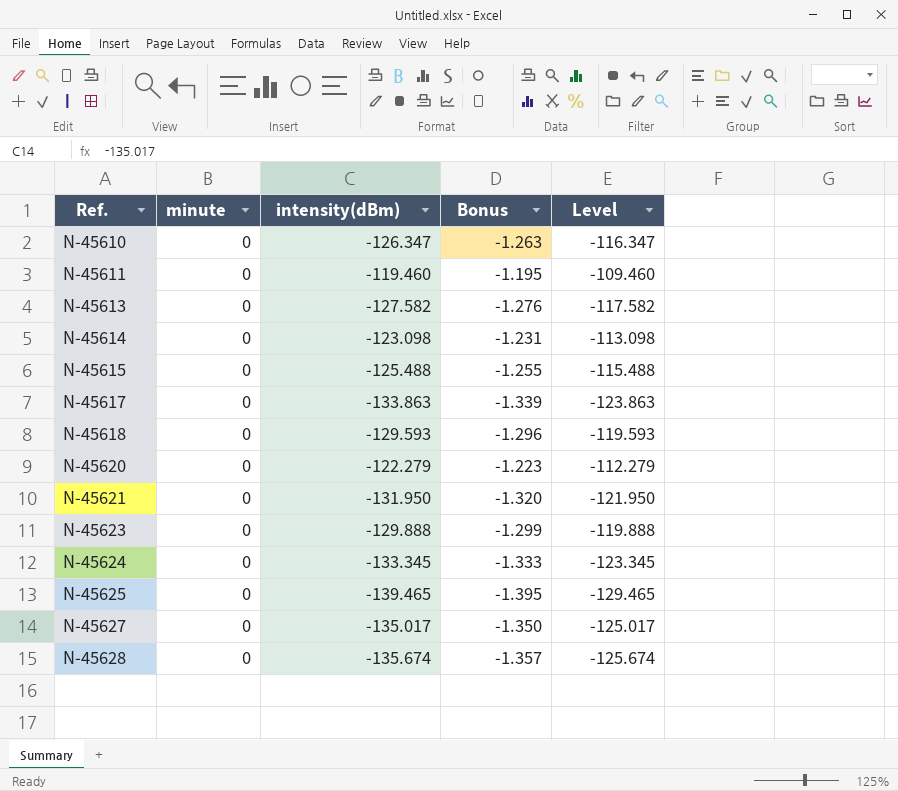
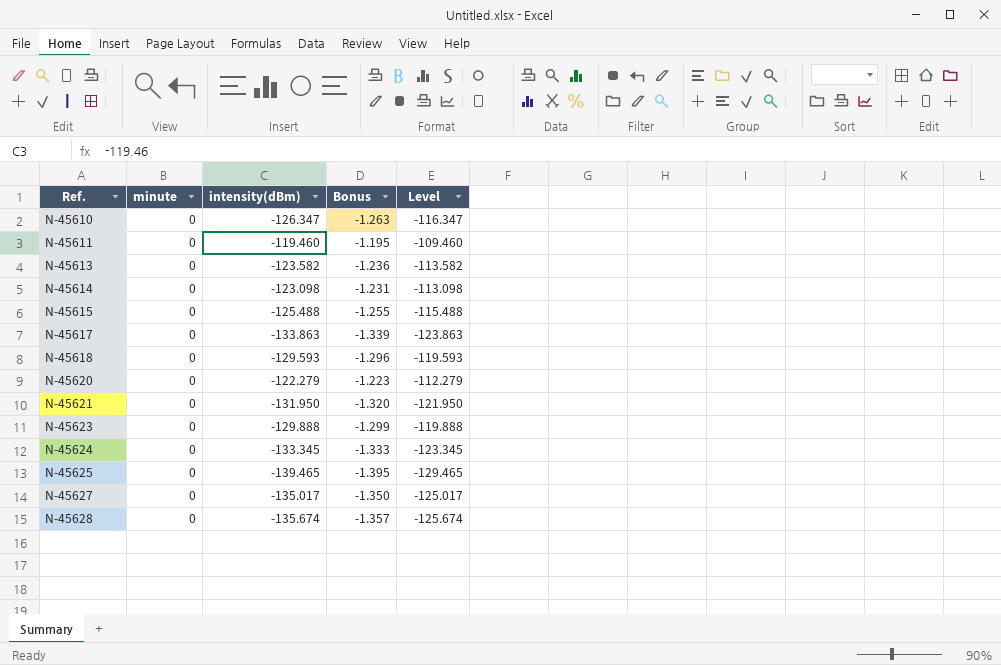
N-45613 | intensity(dBm): -127.582 -> -123.582
N-45613 | Bonus: -1.276 -> -1.236
N-45613 | Level: -117.582 -> -113.582

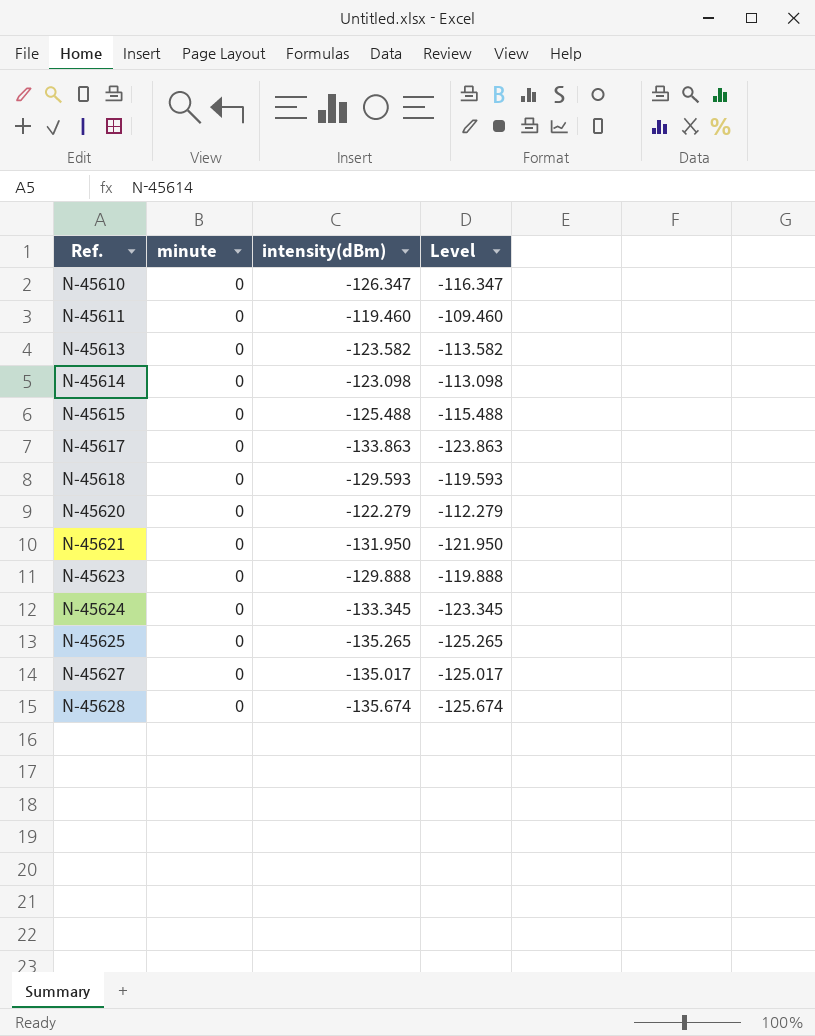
column Bonus | formula: [intensity(dBm)] * 0.01 -> none
N-45625 | intensity(dBm): -139.465 -> -135.265
N-45625 | Level: -129.465 -> -125.265

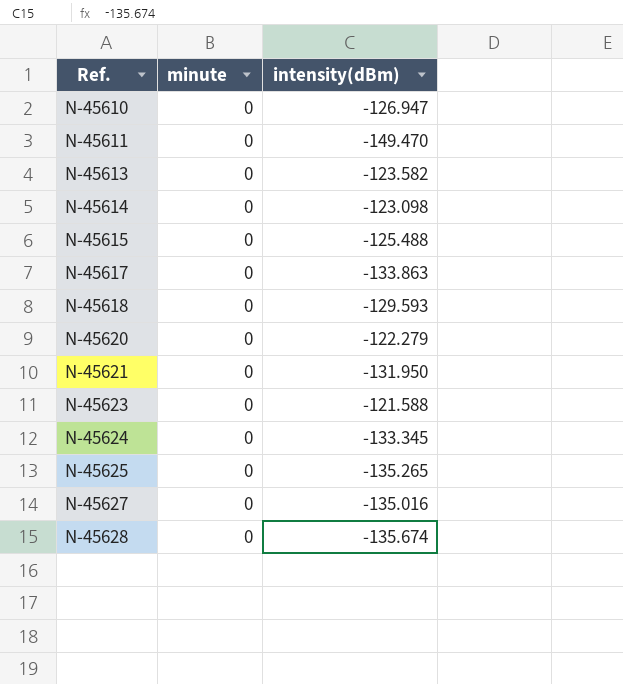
column Level | formula: [intensity(dBm)] + 10 -> none
N-45610 | intensity(dBm): -126.347 -> -126.947
N-45611 | intensity(dBm): -119.460 -> -149.470
N-45623 | intensity(dBm): -129.888 -> -121.588
N-45627 | intensity(dBm): -135.017 -> -135.016

